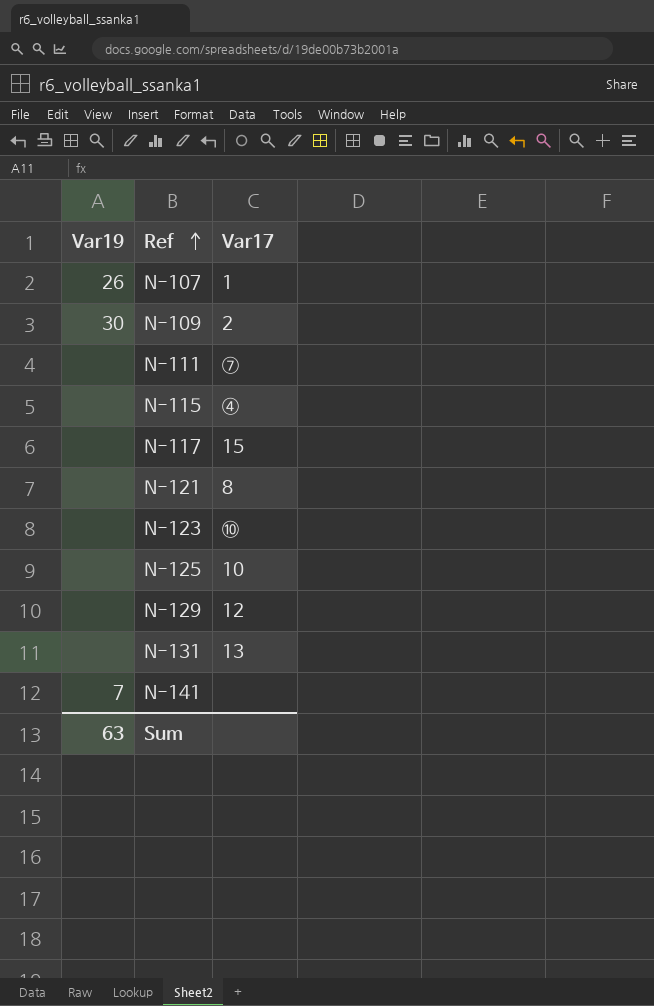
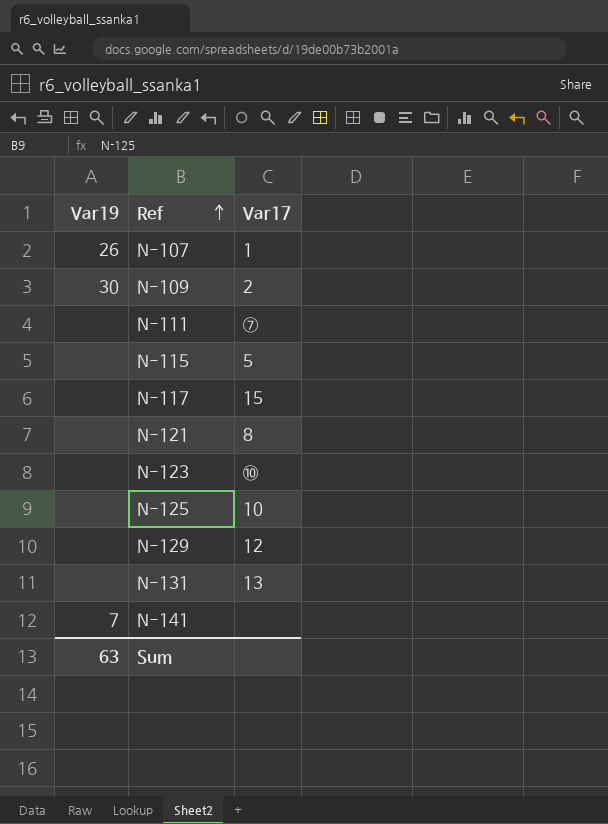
N-115 | Var17: ④ -> 5

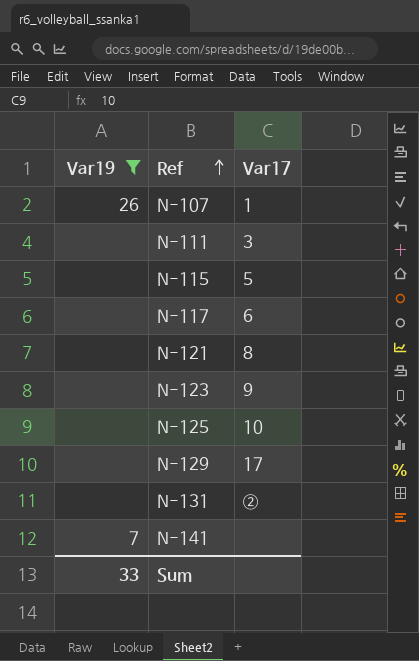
filter: none -> Var19 != 30
N-111 | Var17: ⑦ -> 3
N-117 | Var17: 15 -> 6
N-123 | Var17: ⑩ -> 9
N-129 | Var17: 12 -> 17
N-131 | Var17: 13 -> ②
Sum | Var19: 63 -> 33

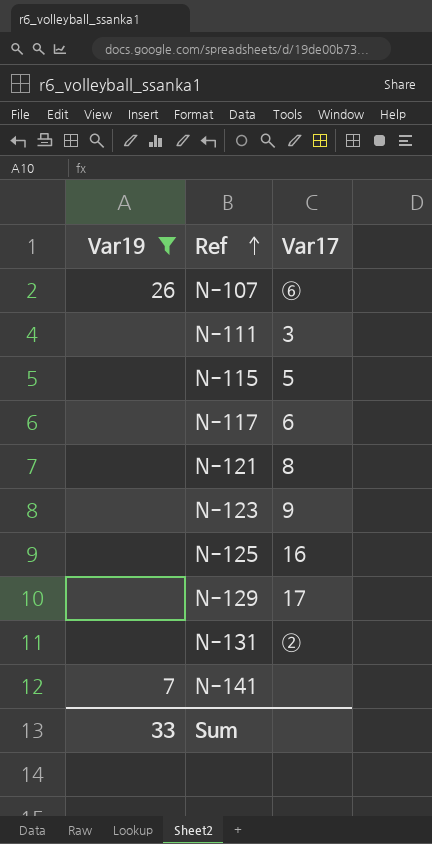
N-107 | Var17: 1 -> ⑥
N-125 | Var17: 10 -> 16

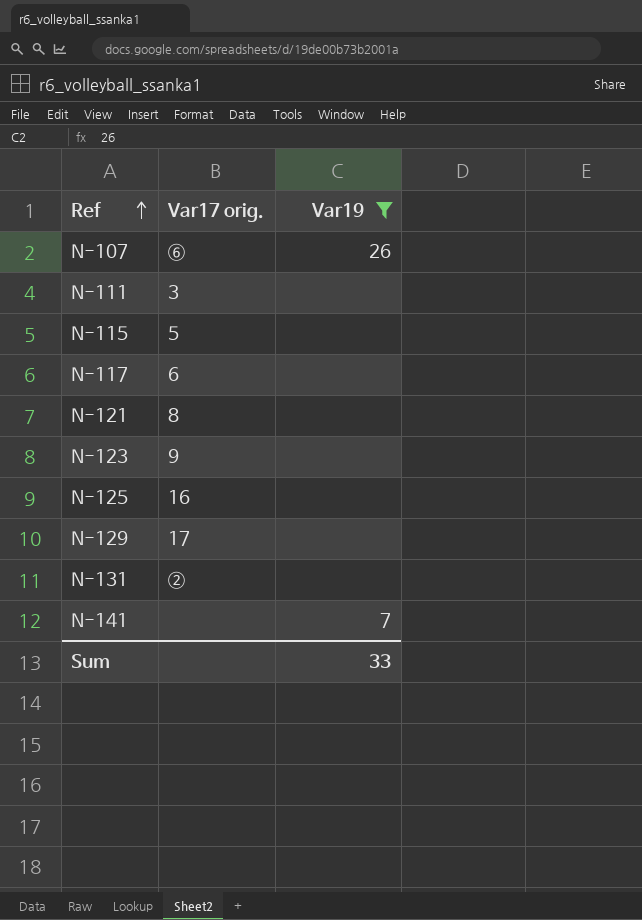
column name: Var17 -> Var17 orig.
column Var19 | position: 1 -> 3

